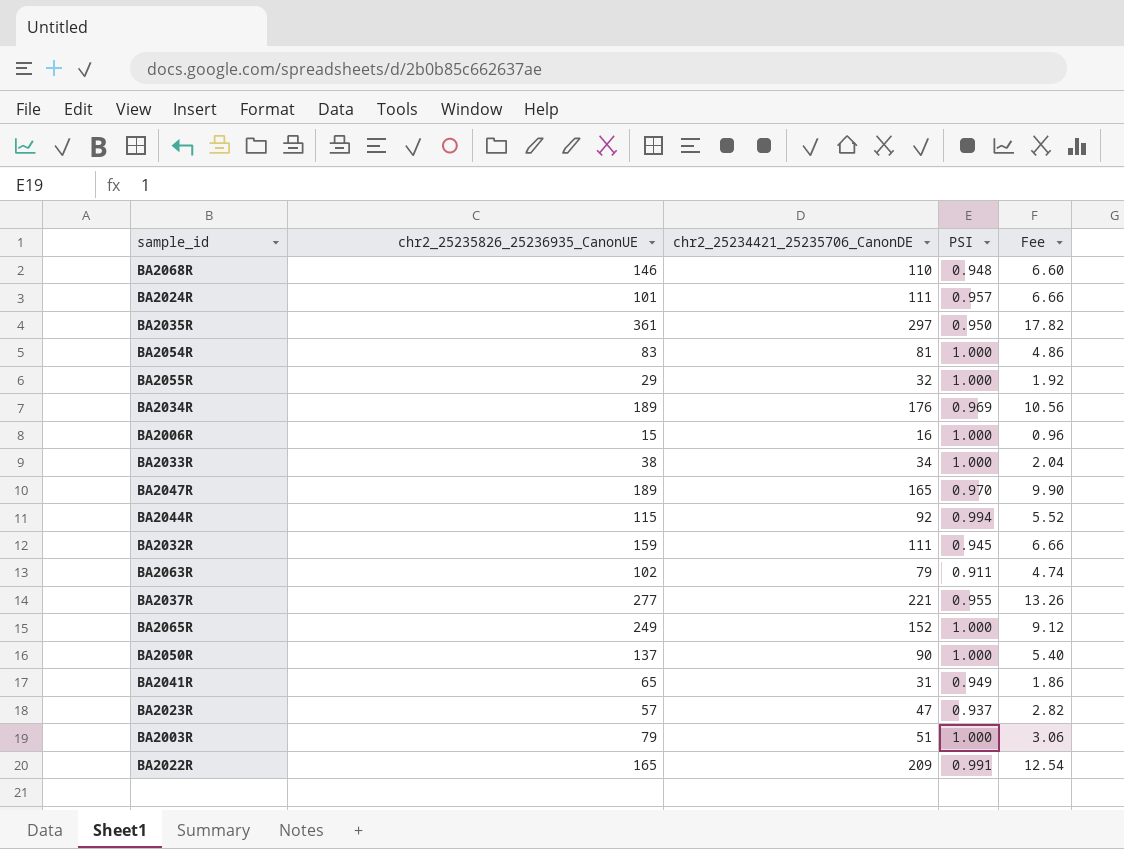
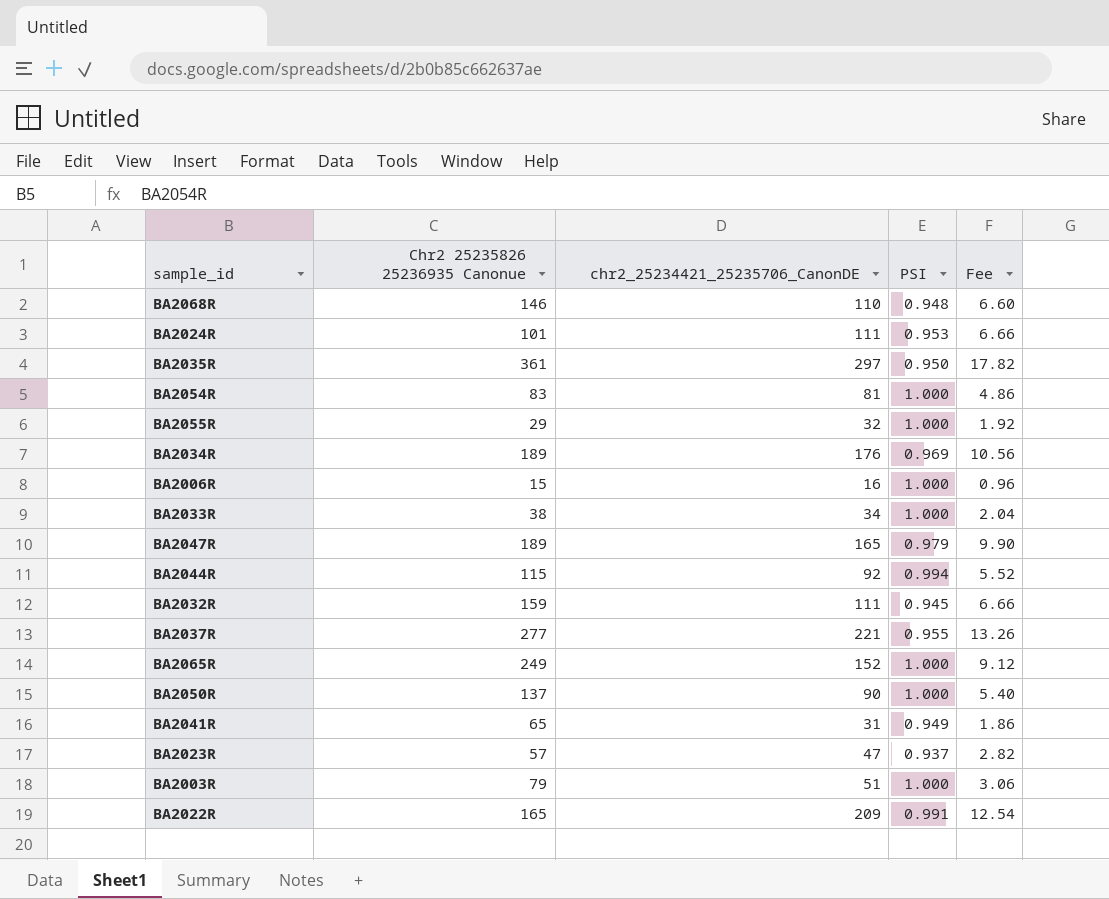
column name: chr2_25235826_25236935_CanonUE -> Chr2 25235826 25236935 Canonue
row BA2063R: 102 | 79 | 0.911 | 4.74 -> none
BA2024R | PSI: 0.957 -> 0.953
BA2047R | PSI: 0.970 -> 0.979

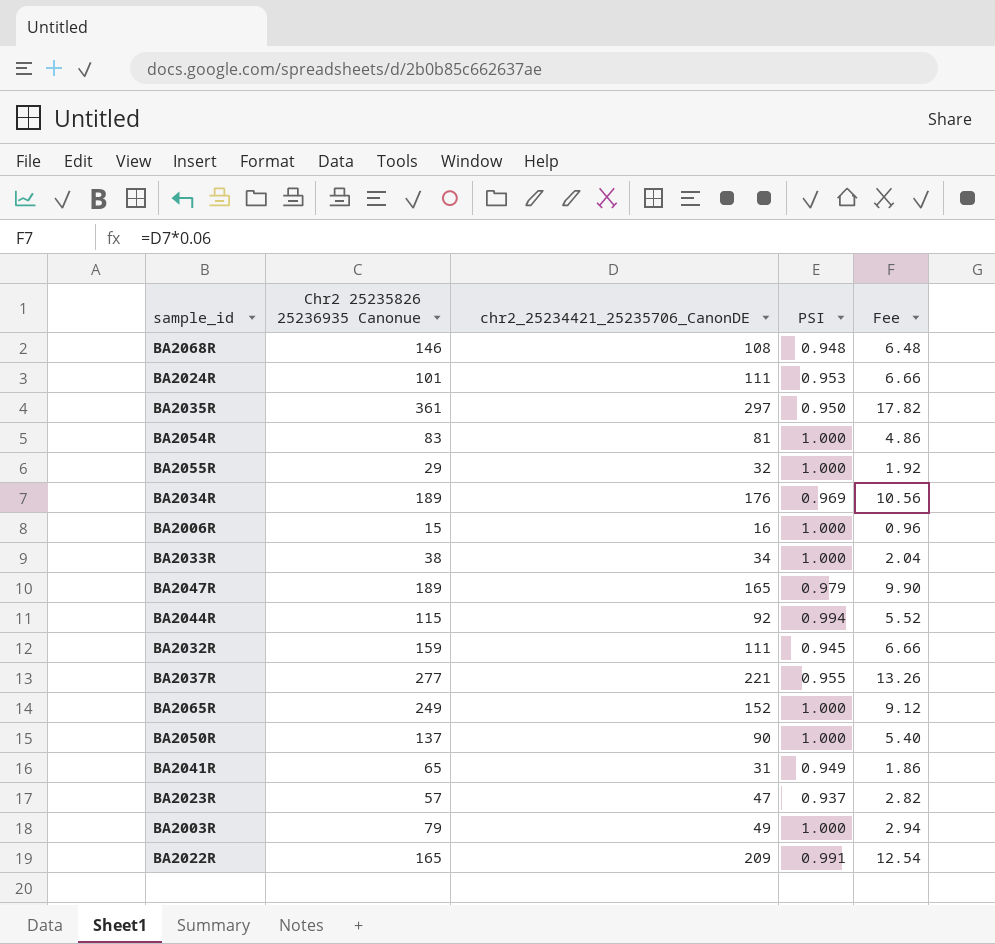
BA2068R | chr2_25234421_25235706_CanonDE: 110 -> 108
BA2068R | Fee: 6.60 -> 6.48
BA2003R | chr2_25234421_25235706_CanonDE: 51 -> 49
BA2003R | Fee: 3.06 -> 2.94

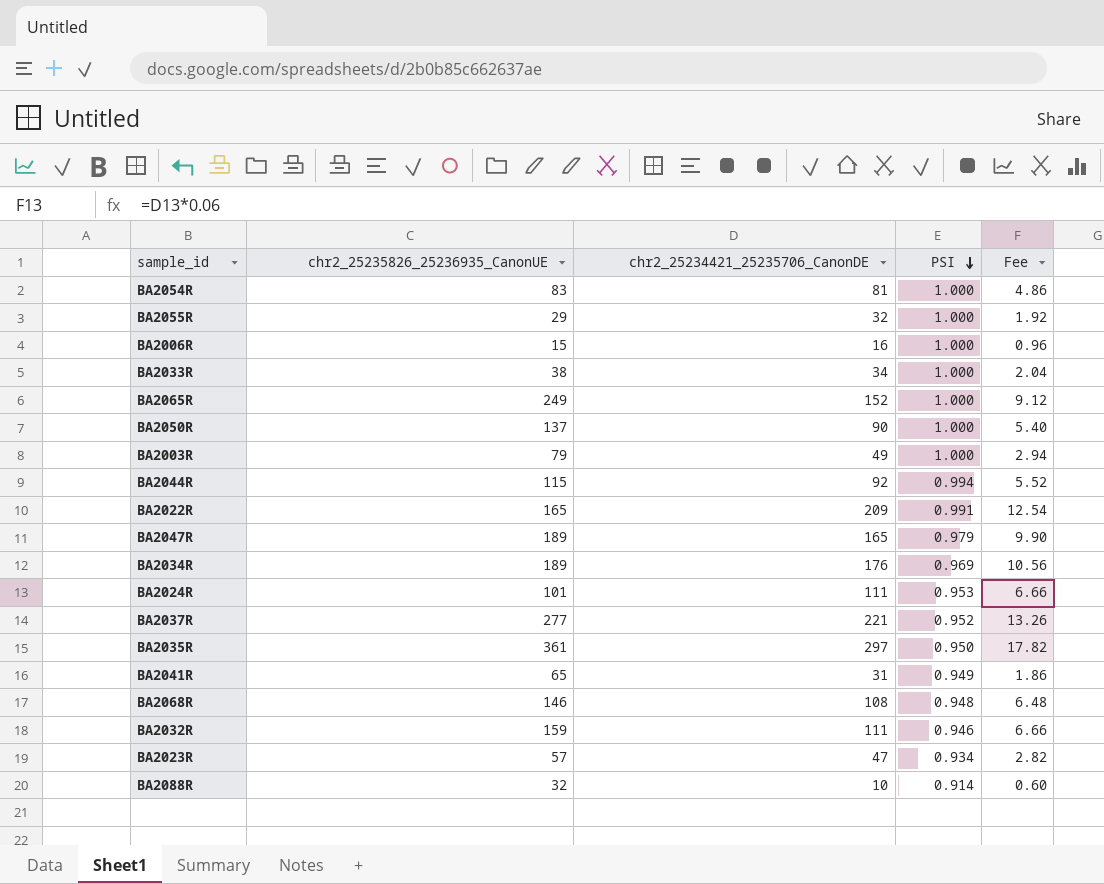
row order: none -> PSI descending
column name: Chr2 25235826 25236935 Canonue -> chr2_25235826_25236935_CanonUE
BA2037R | PSI: 0.955 -> 0.952
BA2032R | PSI: 0.945 -> 0.946
BA2023R | PSI: 0.937 -> 0.934
row BA2088R: none -> 32 | 10 | 0.914 | 0.60

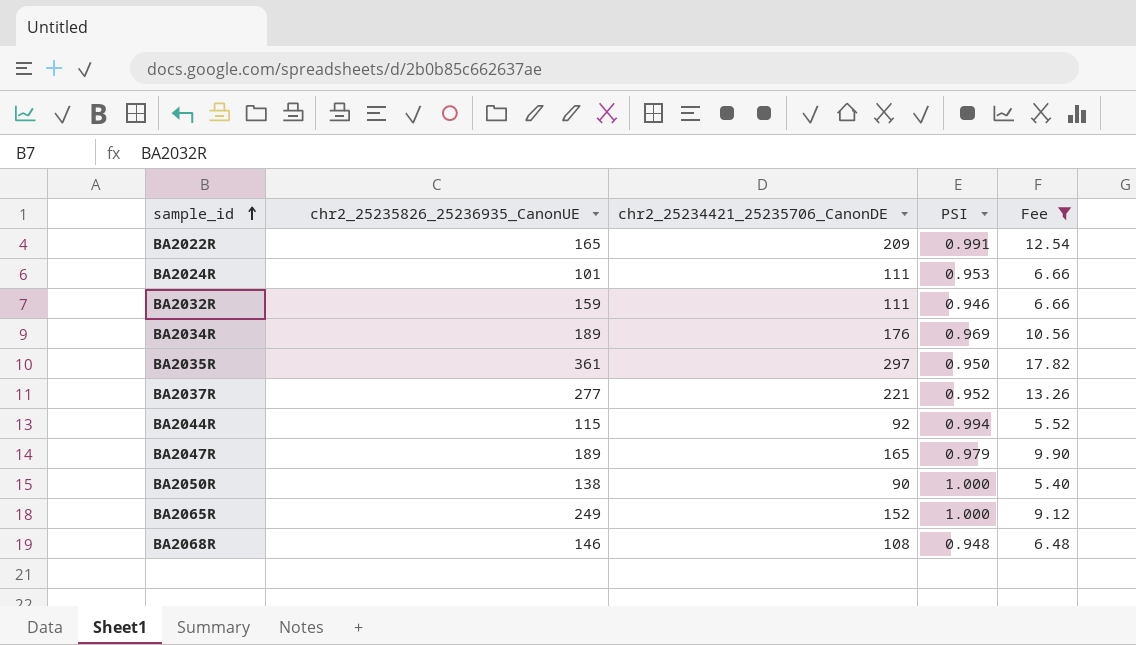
filter: none -> Fee >= 5.40
row order: PSI descending -> sample_id ascending
BA2050R | chr2_25235826_25236935_CanonUE: 137 -> 138

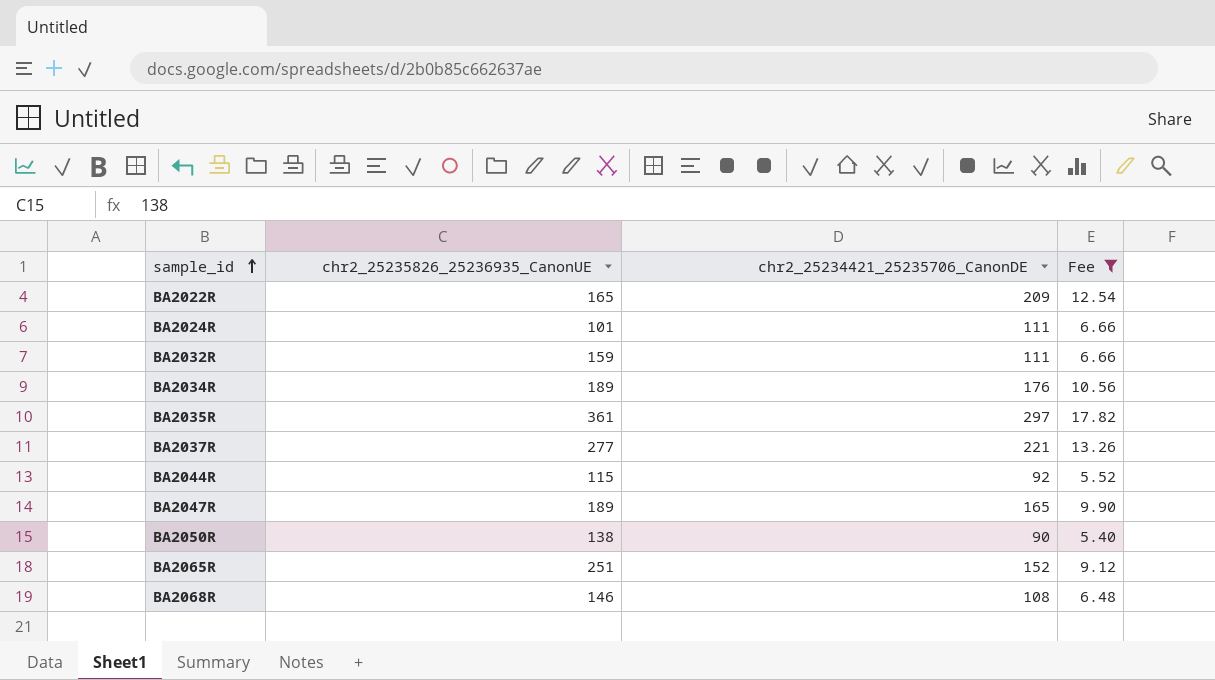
column PSI | position: 4 -> none
BA2065R | chr2_25235826_25236935_CanonUE: 249 -> 251

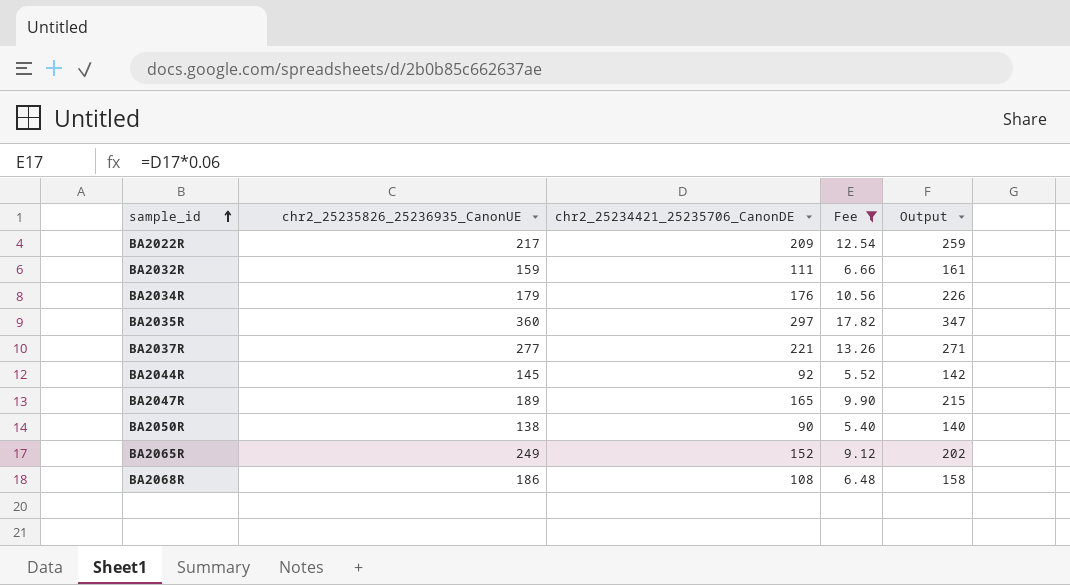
column Output | formula: none -> [chr2_25234421_25235706_CanonDE] + 50
row BA2024R: 101 | 111 | 6.66 -> none
BA2022R | chr2_25235826_25236935_CanonUE: 165 -> 217
BA2034R | chr2_25235826_25236935_CanonUE: 189 -> 179
BA2035R | chr2_25235826_25236935_CanonUE: 361 -> 360
BA2044R | chr2_25235826_25236935_CanonUE: 115 -> 145
BA2065R | chr2_25235826_25236935_CanonUE: 251 -> 249
BA2068R | chr2_25235826_25236935_CanonUE: 146 -> 186

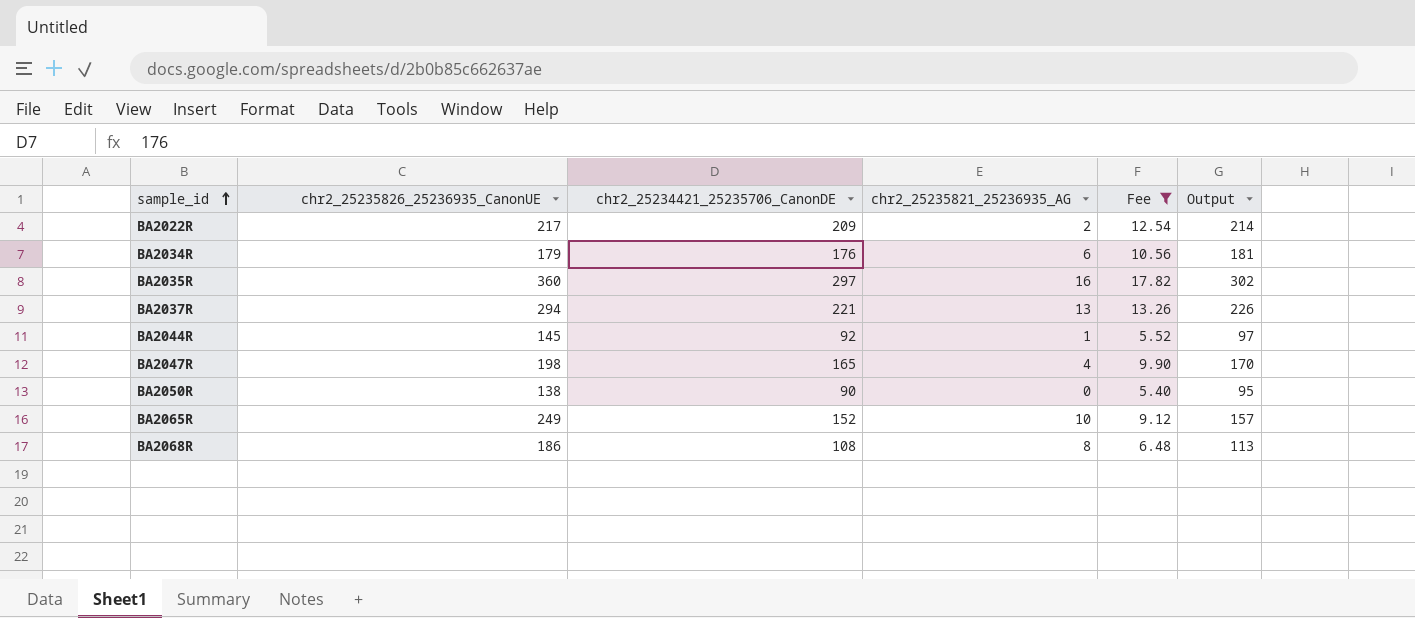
column chr2_25235821_25236935_AG | position: none -> 4
column Output | formula: [chr2_25234421_25235706_CanonDE] + 50 -> [chr2_25234421_25235706_CanonDE] + 5
row BA2032R: 159 | 111 | 6.66 | 161 -> none
BA2037R | chr2_25235826_25236935_CanonUE: 277 -> 294
BA2047R | chr2_25235826_25236935_CanonUE: 189 -> 198

